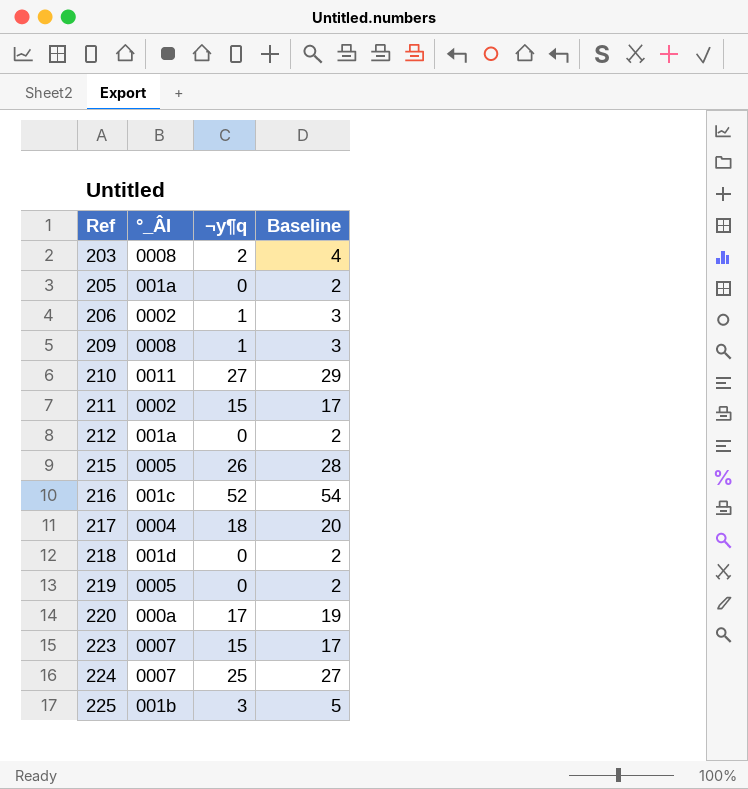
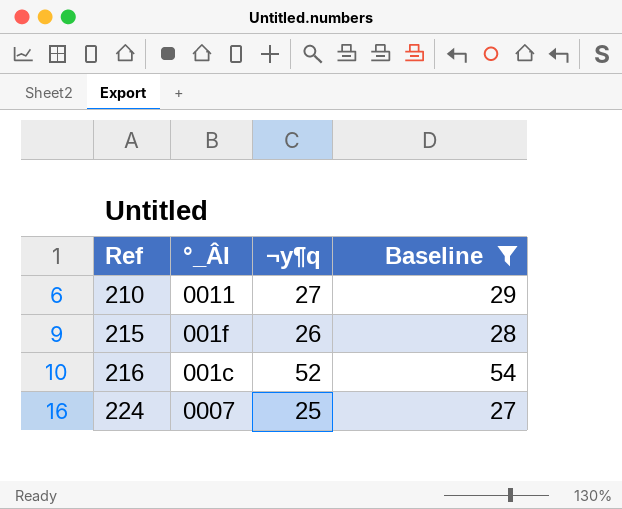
filter: none -> Baseline >= 27
215 | °_ÂI: 0005 -> 001f

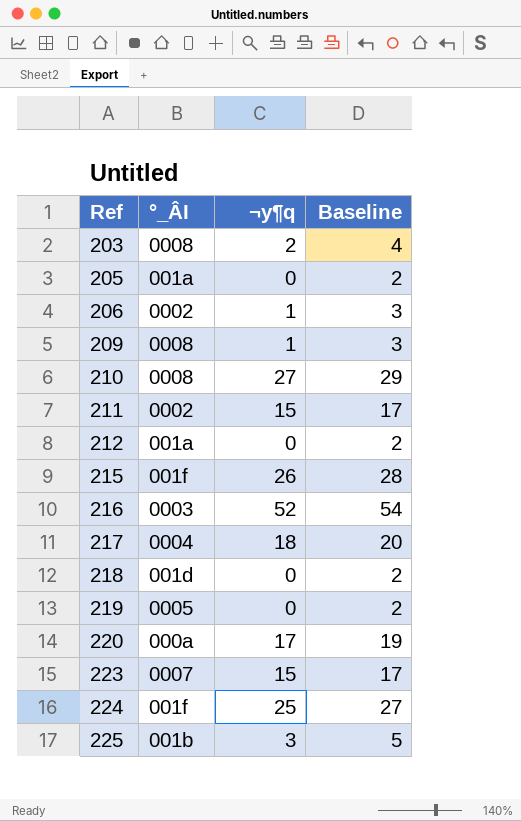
filter: Baseline >= 27 -> none
210 | °_ÂI: 0011 -> 0008
216 | °_ÂI: 001c -> 0003
224 | °_ÂI: 0007 -> 001f

